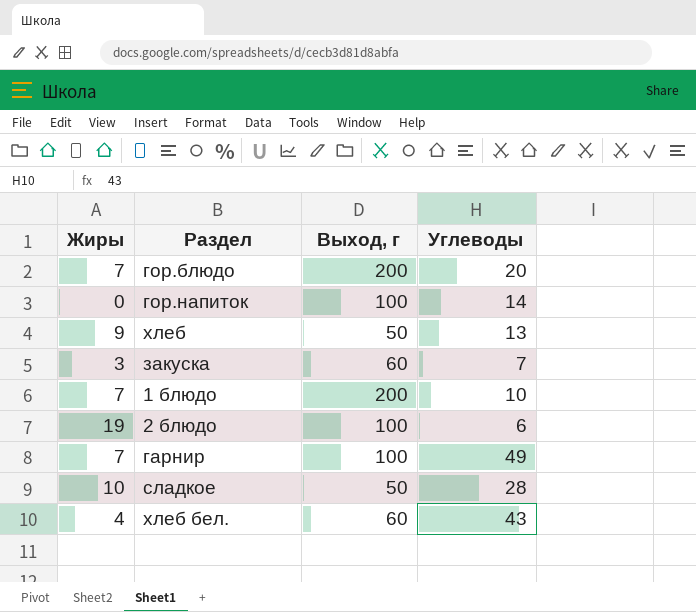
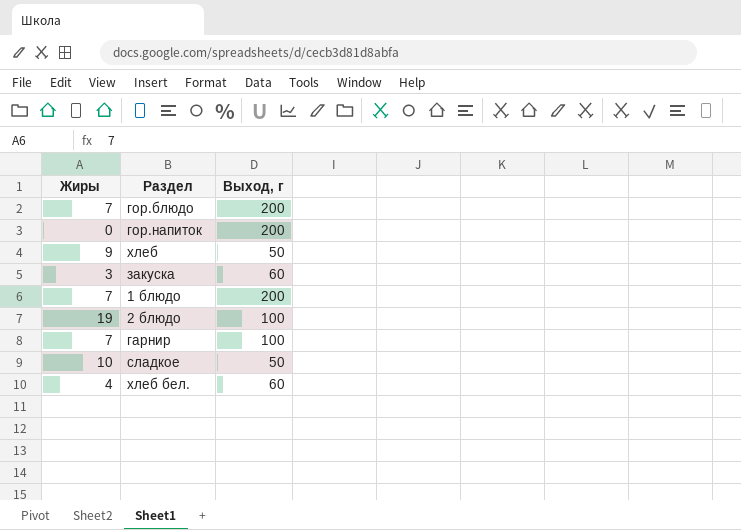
column Углеводы | position: 4 -> none
гор.напиток | Выход, г: 100 -> 200

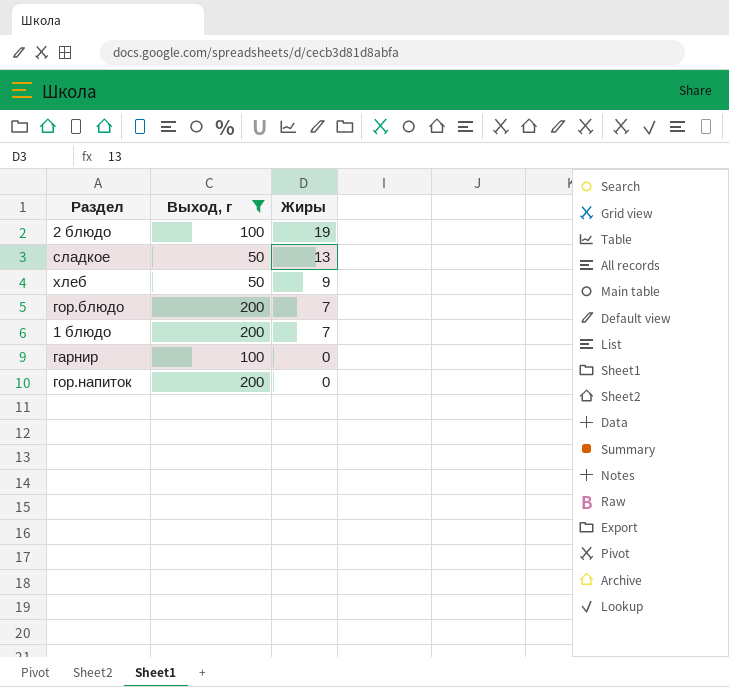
filter: none -> Выход, г != 60
row order: none -> Жиры descending
column Жиры | position: 1 -> 3
сладкое | Жиры: 10 -> 13
гарнир | Жиры: 7 -> 0

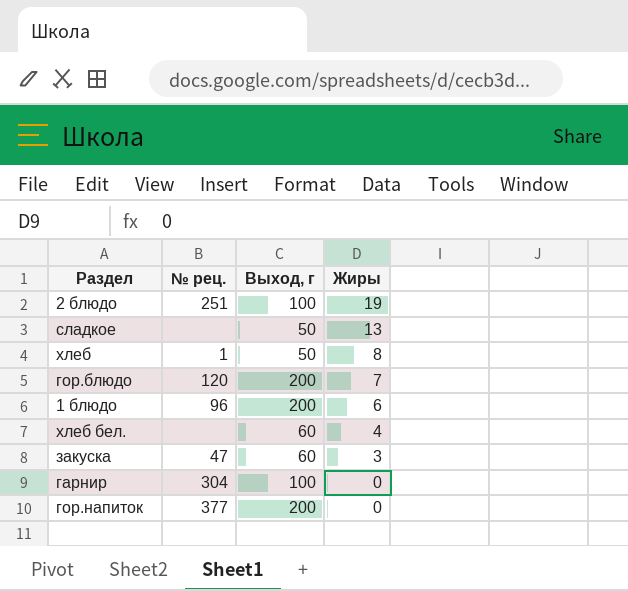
filter: Выход, г != 60 -> none
column № рец. | position: none -> 2
хлеб | Жиры: 9 -> 8
1 блюдо | Жиры: 7 -> 6

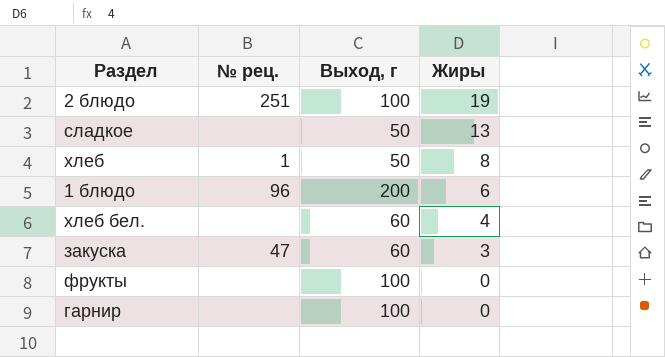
row гор.блюдо: 120 | 200 | 7 -> none
row гор.напиток: 377 | 200 | 0 -> none
row фрукты: none -> none | 100 | 0
гарнир | № рец.: 304 -> none

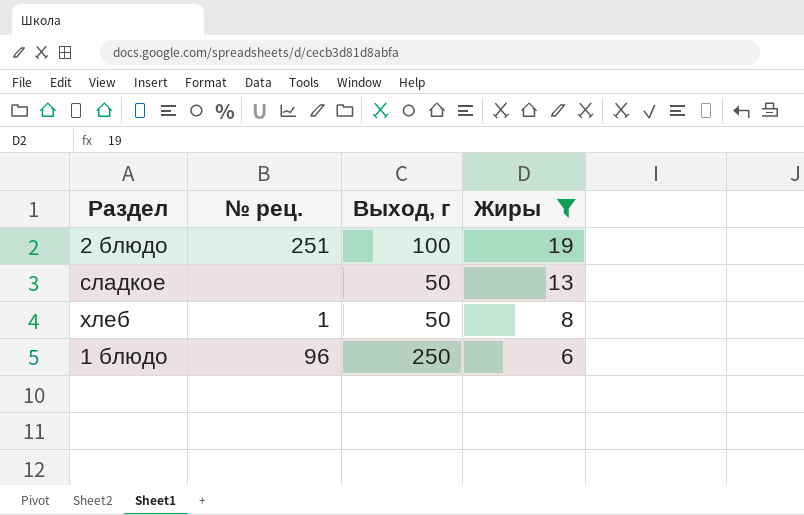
filter: none -> Жиры >= 6
1 блюдо | Выход, г: 200 -> 250

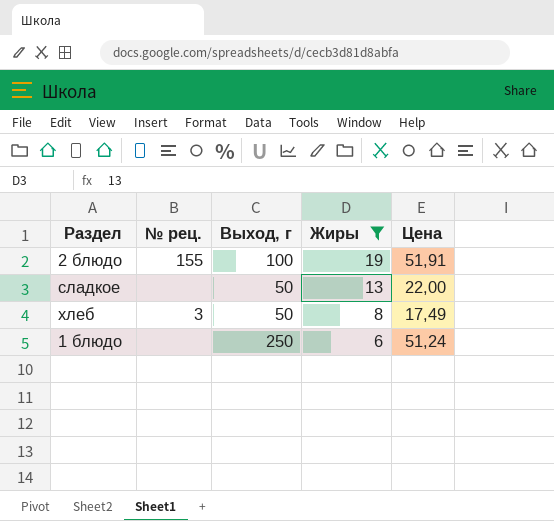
column Цена | position: none -> 5
2 блюдо | № рец.: 251 -> 155
хлеб | № рец.: 1 -> 3
1 блюдо | № рец.: 96 -> none

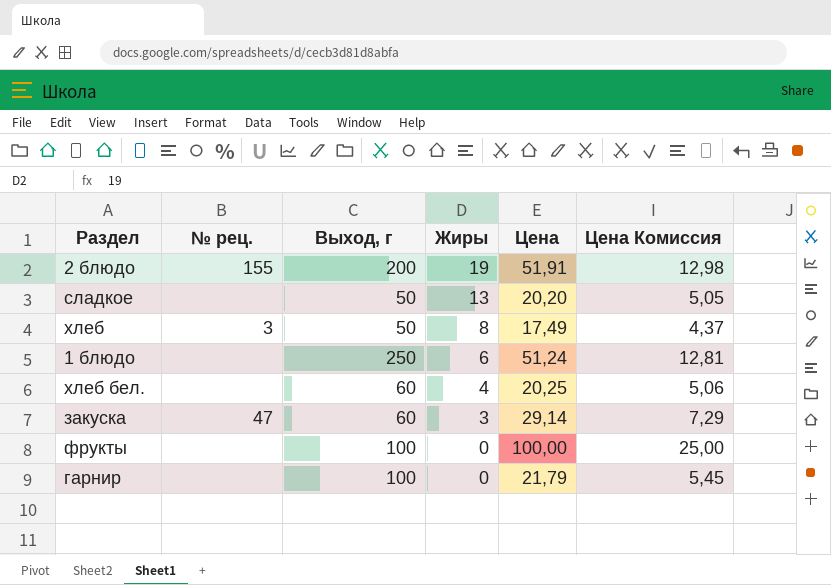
filter: Жиры >= 6 -> none
column Цена Комиссия | formula: none -> [Цена] * 0,25
2 блюдо | Выход, г: 100 -> 200
сладкое | Цена: 22,00 -> 20,20

